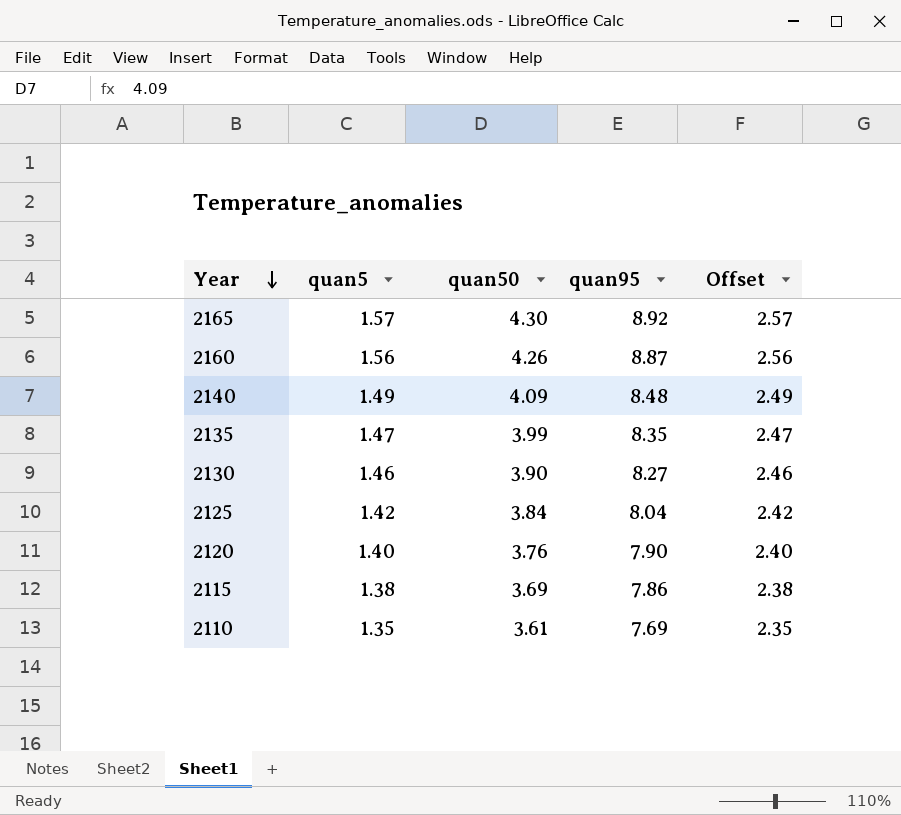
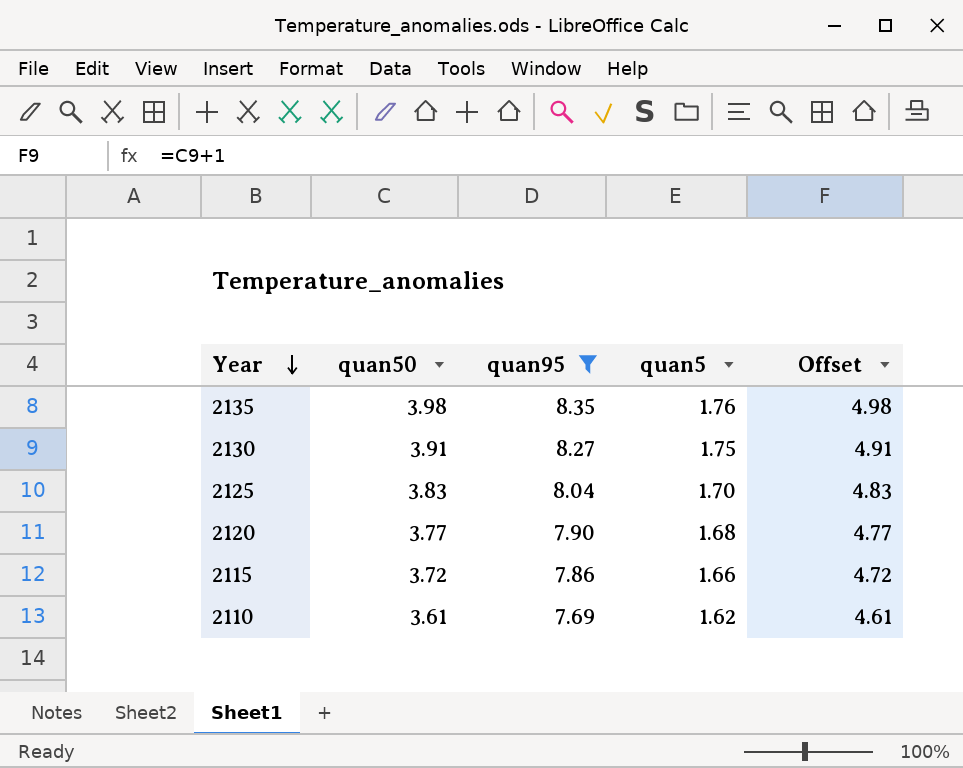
filter: none -> quan95 <= 8.35
column quan5 | position: 2 -> 4
column Offset | formula: [quan5] + 1 -> [quan50] + 1
2135 | quan50: 3.99 -> 3.98
2135 | quan5: 1.47 -> 1.76
2130 | quan50: 3.90 -> 3.91
2130 | quan5: 1.46 -> 1.75
2125 | quan50: 3.84 -> 3.83
2125 | quan5: 1.42 -> 1.70
2120 | quan50: 3.76 -> 3.77
2120 | quan5: 1.40 -> 1.68
2115 | quan50: 3.69 -> 3.72
2115 | quan5: 1.38 -> 1.66
2110 | quan5: 1.35 -> 1.62

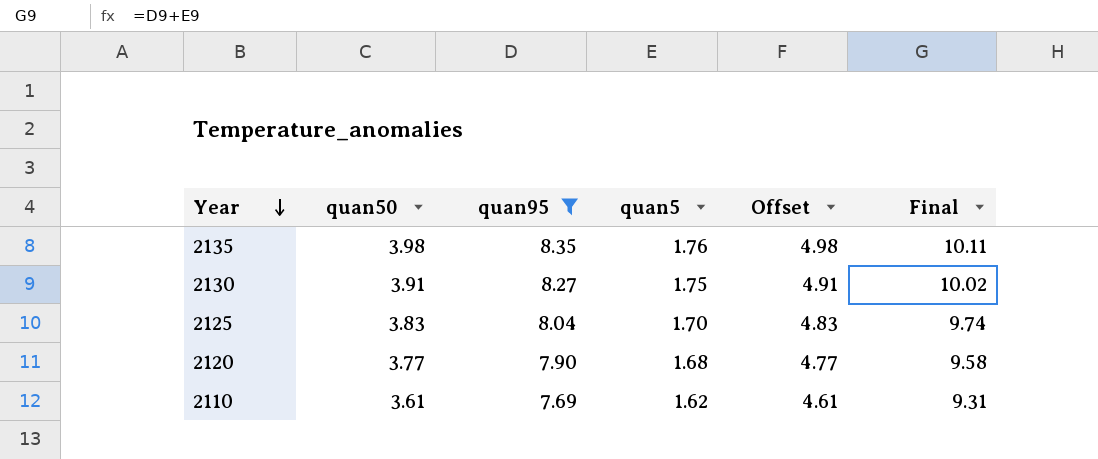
column Final | formula: none -> [quan95] + [quan5]
row 2115: 3.72 | 7.86 | 1.66 | 4.72 -> none

